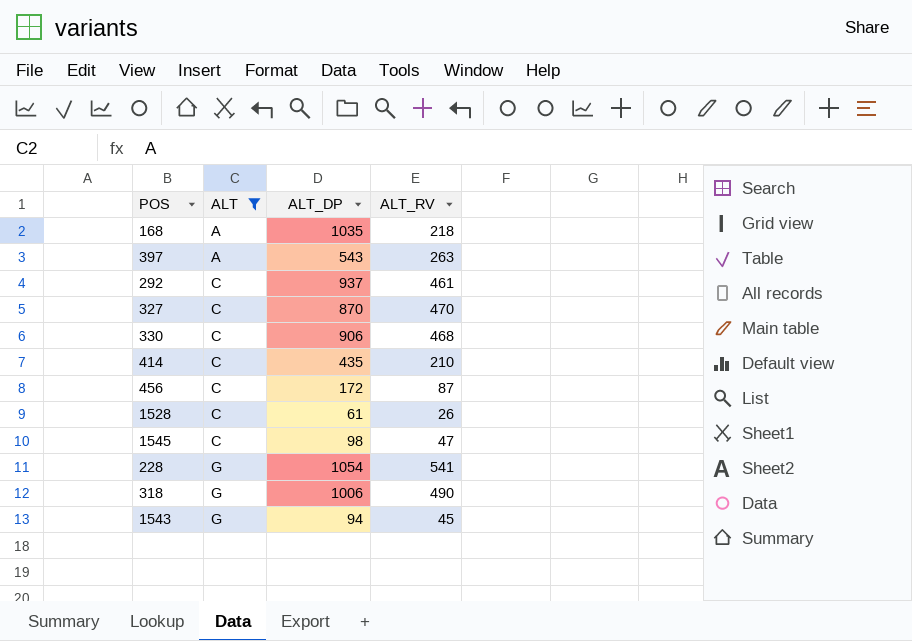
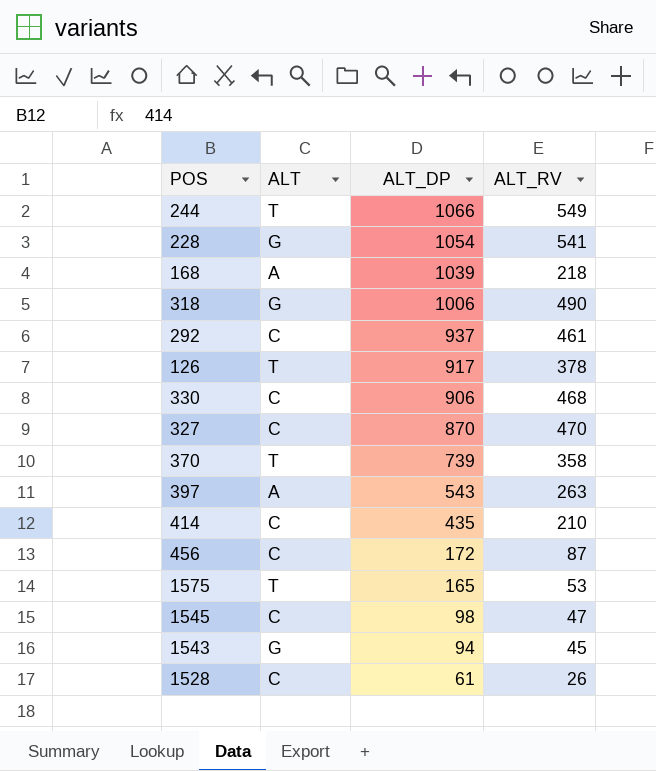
filter: ALT != T -> none
row order: ALT ascending -> ALT_DP descending
168 | ALT_DP: 1035 -> 1039

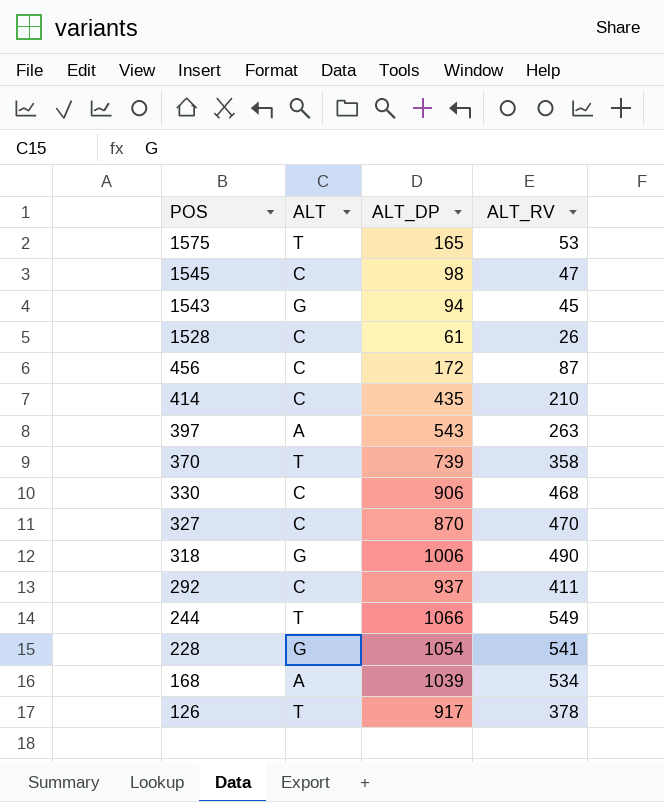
row order: ALT_DP descending -> POS descending
292 | ALT_RV: 461 -> 411
168 | ALT_RV: 218 -> 534

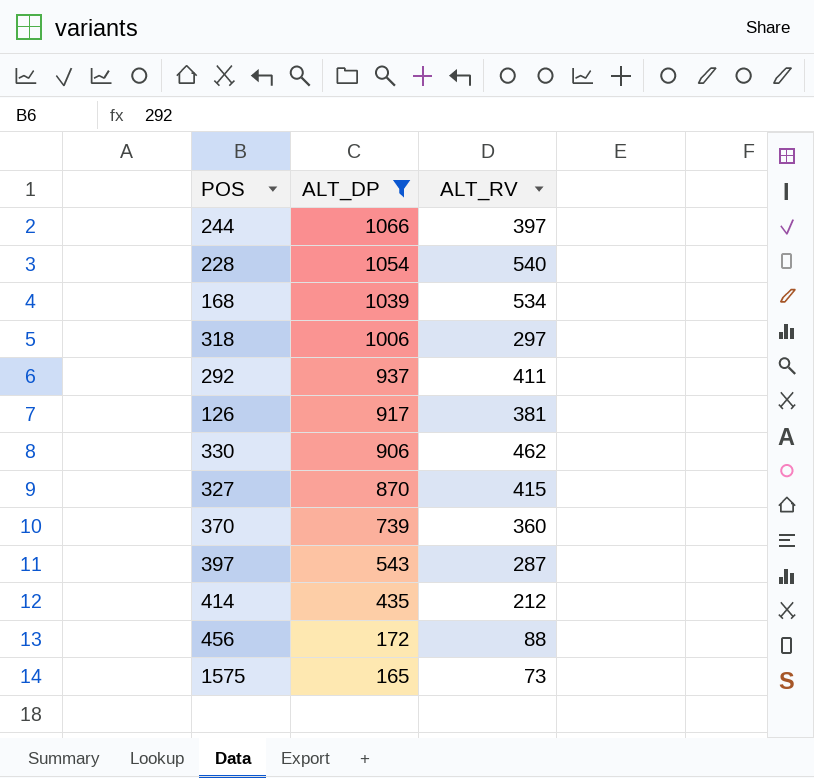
filter: none -> ALT_DP >= 165
row order: POS descending -> ALT_DP descending
column ALT | position: 2 -> none
244 | ALT_RV: 549 -> 397
228 | ALT_RV: 541 -> 540
318 | ALT_RV: 490 -> 297
126 | ALT_RV: 378 -> 381
330 | ALT_RV: 468 -> 462
327 | ALT_RV: 470 -> 415
370 | ALT_RV: 358 -> 360
397 | ALT_RV: 263 -> 287
414 | ALT_RV: 210 -> 212
456 | ALT_RV: 87 -> 88
1575 | ALT_RV: 53 -> 73

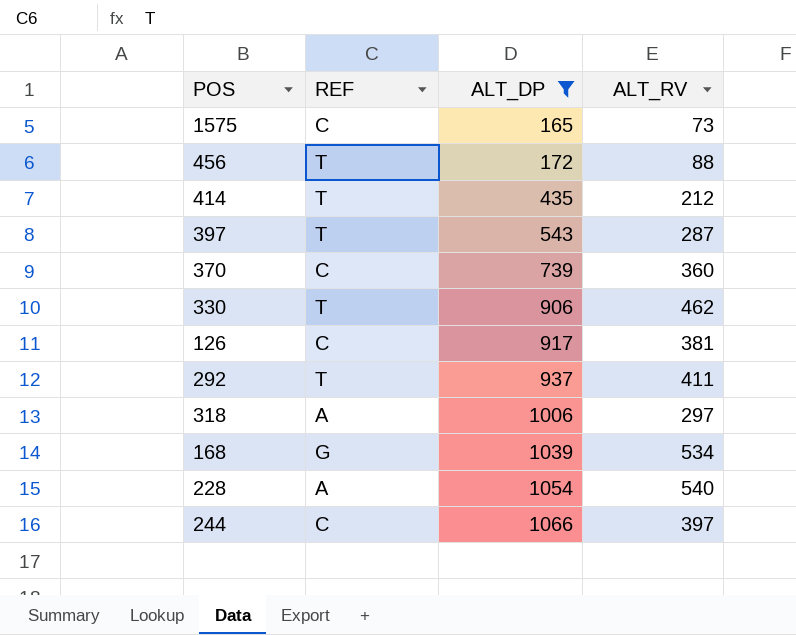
row order: ALT_DP descending -> ALT_DP ascending
column REF | position: none -> 2
row 327: 870 | 415 -> none

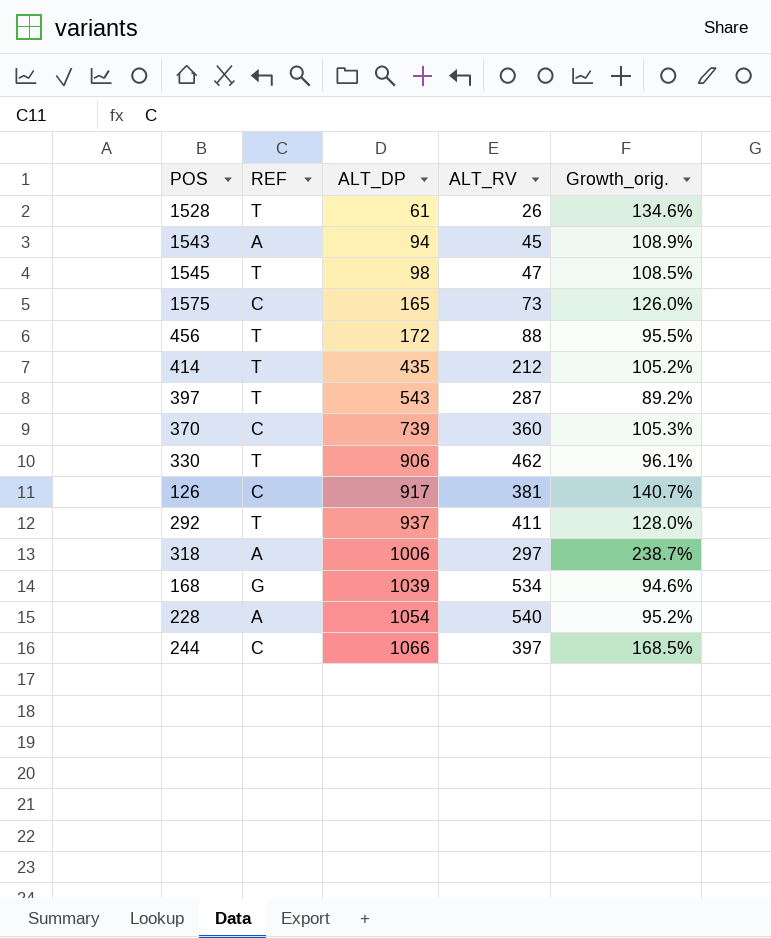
filter: ALT_DP >= 165 -> none
column Growth_orig. | formula: none -> ([ALT_DP] - [ALT_RV]) / [ALT_RV]

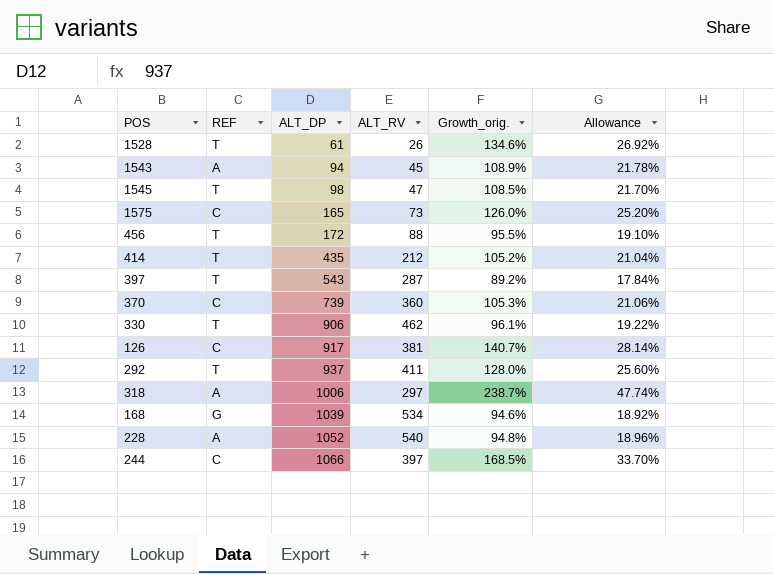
column Allowance | formula: none -> [Growth_orig.] * 0.2
228 | ALT_DP: 1054 -> 1052
228 | Growth_orig.: 95.2% -> 94.8%

